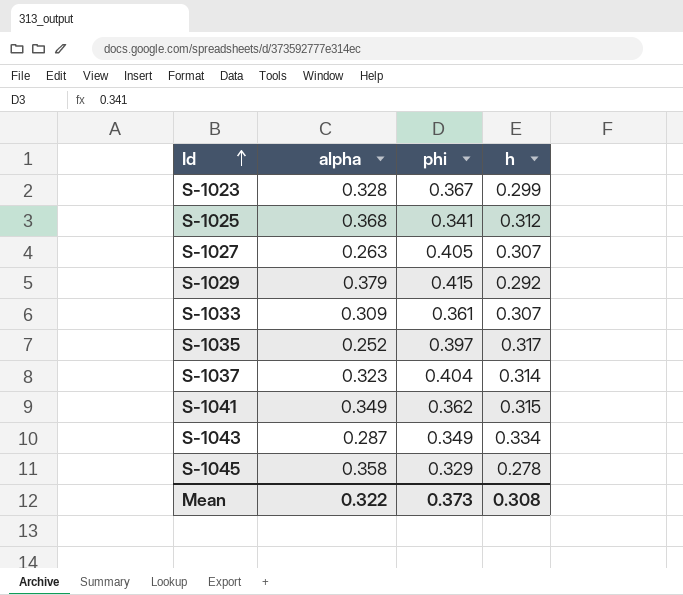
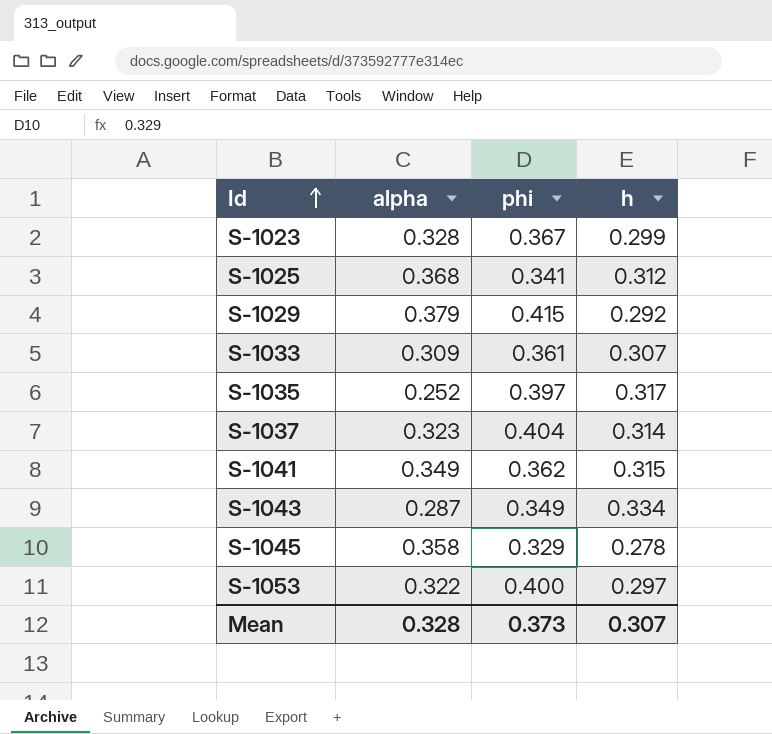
row S-1027: 0.263 | 0.405 | 0.307 -> none
row S-1053: none -> 0.322 | 0.400 | 0.297
Mean | alpha: 0.322 -> 0.328
Mean | h: 0.308 -> 0.307

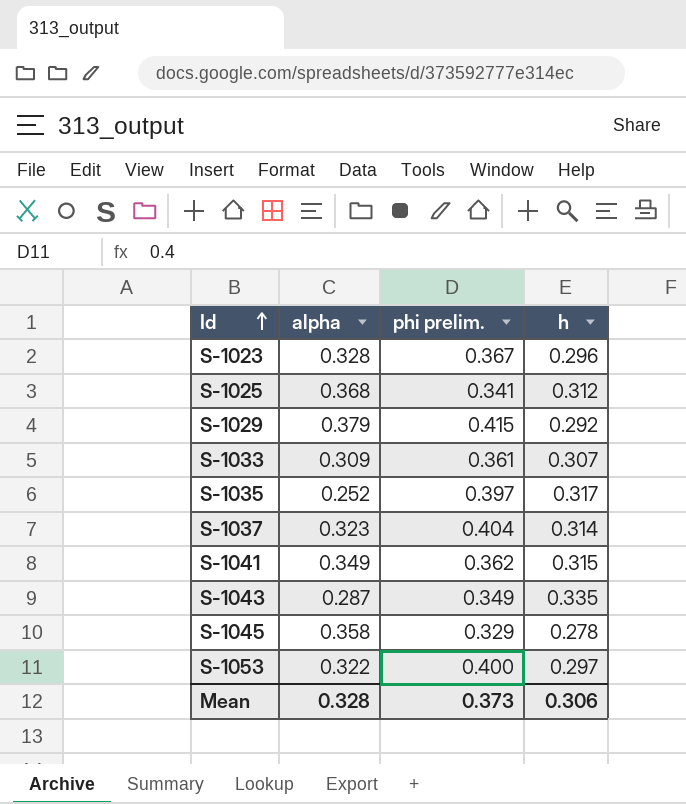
column name: phi -> phi prelim.
S-1023 | h: 0.299 -> 0.296
S-1043 | h: 0.334 -> 0.335
Mean | h: 0.307 -> 0.306

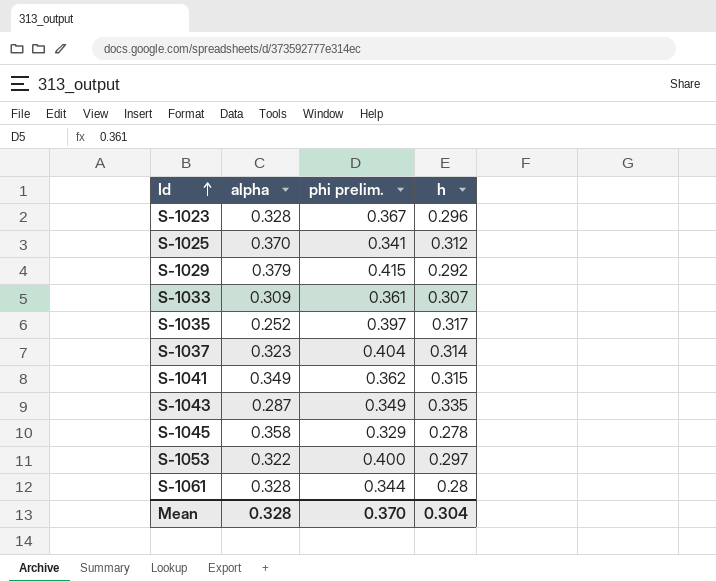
S-1025 | alpha: 0.368 -> 0.370
row S-1061: none -> 0.328 | 0.344 | 0.28
Mean | phi prelim.: 0.373 -> 0.370
Mean | h: 0.306 -> 0.304

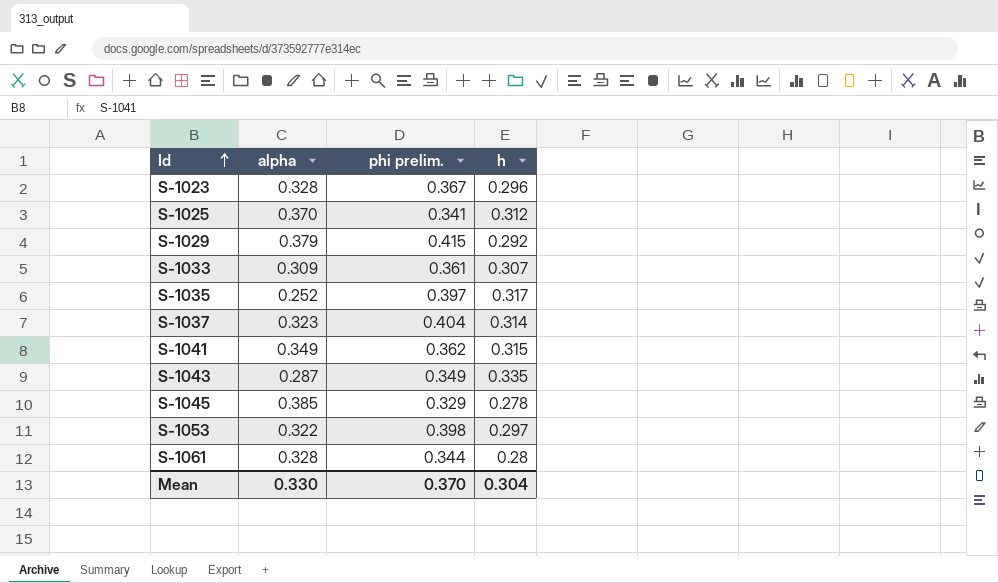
S-1045 | alpha: 0.358 -> 0.385
S-1053 | phi prelim.: 0.400 -> 0.398
Mean | alpha: 0.328 -> 0.330

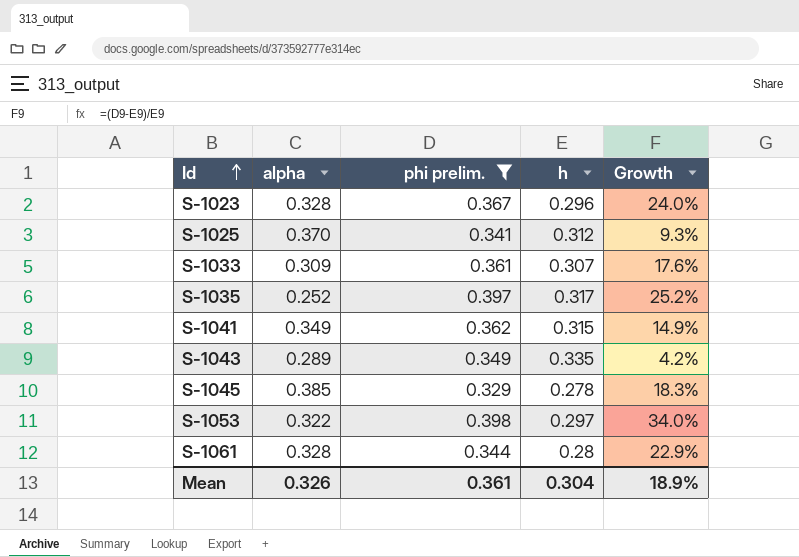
filter: none -> phi prelim. <= 0.398
column Growth | formula: none -> ([phi prelim.] - [h]) / [h]
S-1043 | alpha: 0.287 -> 0.289
Mean | alpha: 0.330 -> 0.326
Mean | phi prelim.: 0.370 -> 0.361

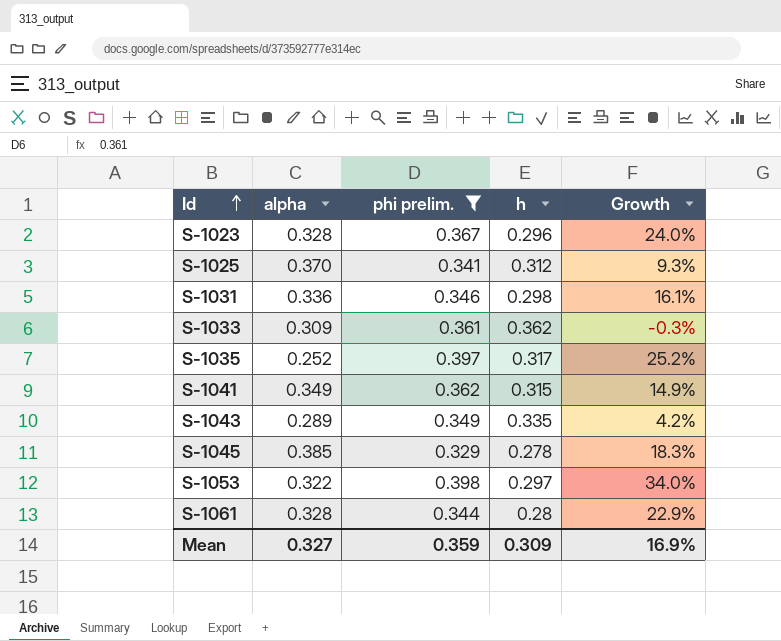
row S-1031: none -> 0.336 | 0.346 | 0.298 | 16.1%
S-1033 | h: 0.307 -> 0.362
S-1033 | Growth: 17.6% -> -0.3%
Mean | alpha: 0.326 -> 0.327
Mean | phi prelim.: 0.361 -> 0.359
Mean | h: 0.304 -> 0.309
Mean | Growth: 18.9% -> 16.9%

